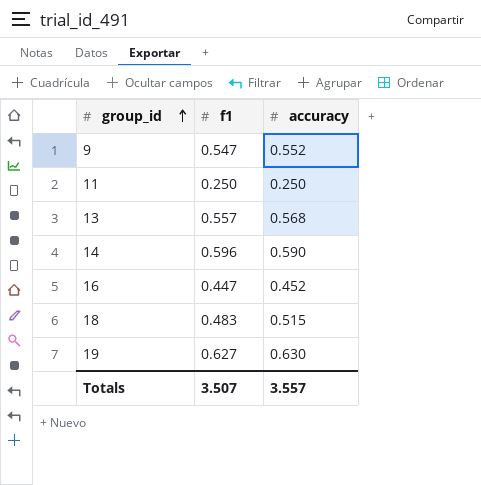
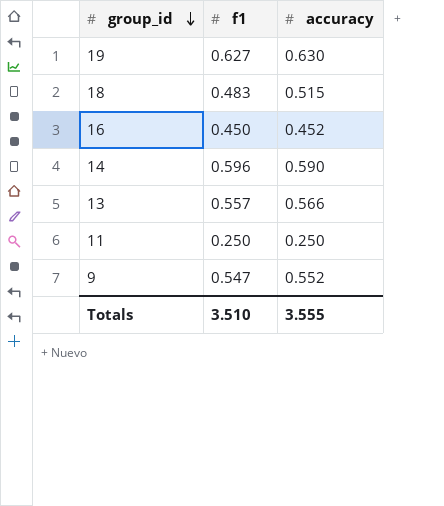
row order: group_id ascending -> group_id descending
16 | f1: 0.447 -> 0.450
13 | accuracy: 0.568 -> 0.566
Totals | f1: 3.507 -> 3.510
Totals | accuracy: 3.557 -> 3.555

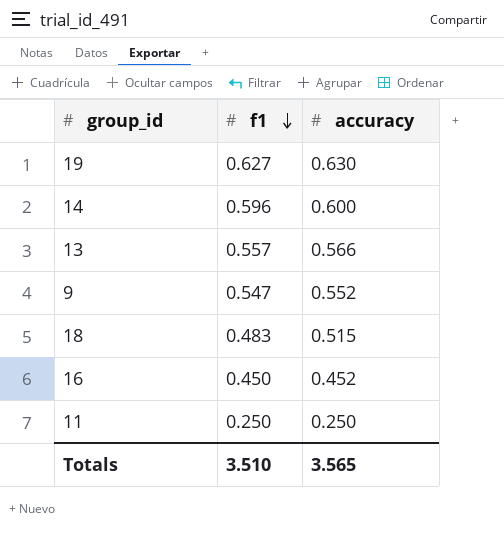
row order: group_id descending -> f1 descending
14 | accuracy: 0.590 -> 0.600
Totals | accuracy: 3.555 -> 3.565

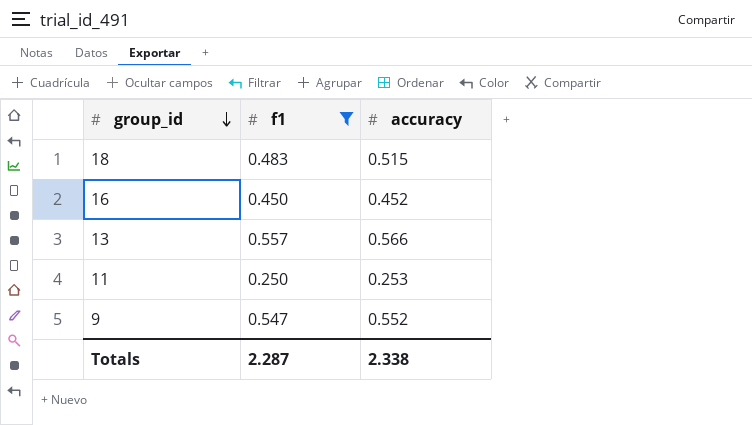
filter: none -> f1 <= 0.557
row order: f1 descending -> group_id descending
11 | accuracy: 0.250 -> 0.253
Totals | f1: 3.510 -> 2.287
Totals | accuracy: 3.565 -> 2.338

